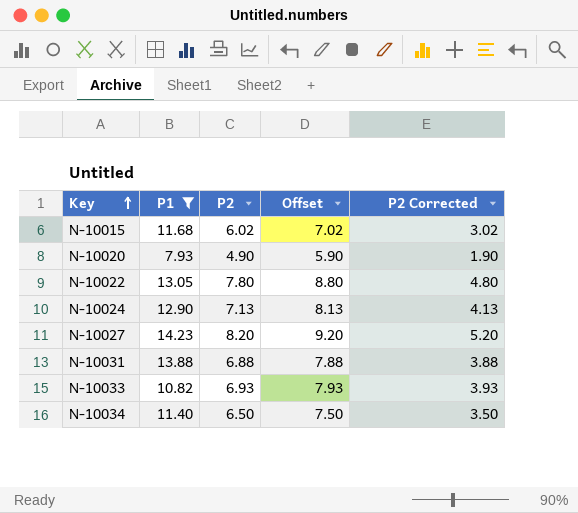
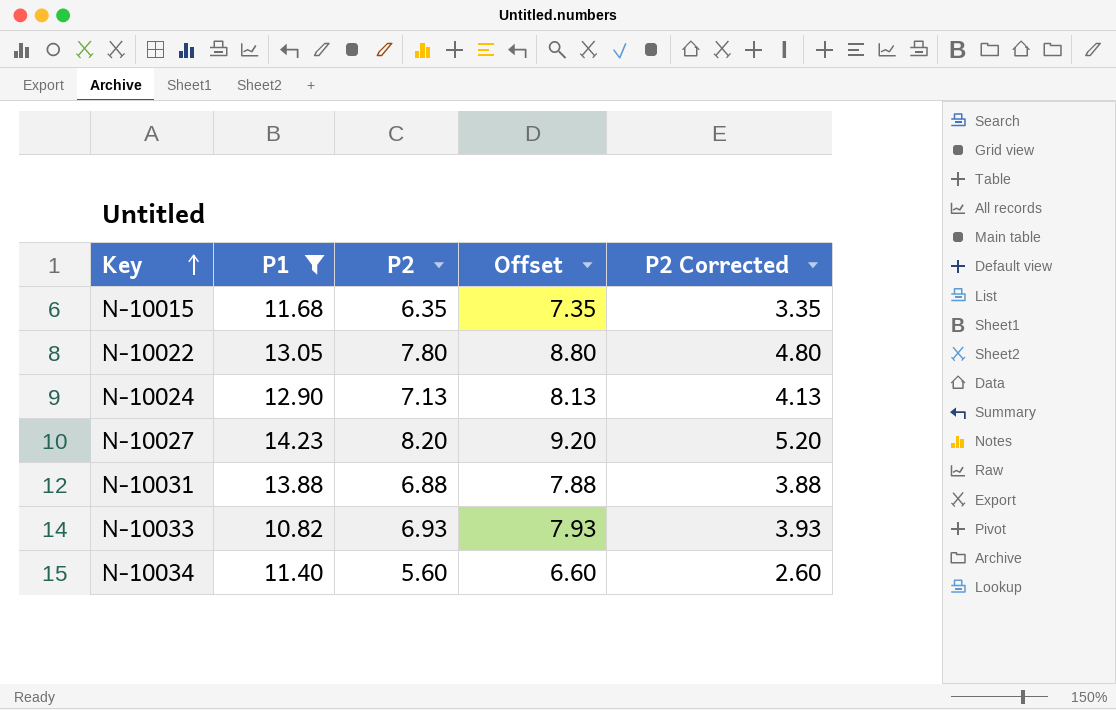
row N-10020: 7.93 | 4.90 | 5.90 | 1.90 -> none
N-10015 | P2: 6.02 -> 6.35
N-10015 | Offset: 7.02 -> 7.35
N-10015 | P2 Corrected: 3.02 -> 3.35
N-10034 | P2: 6.50 -> 5.60
N-10034 | Offset: 7.50 -> 6.60
N-10034 | P2 Corrected: 3.50 -> 2.60

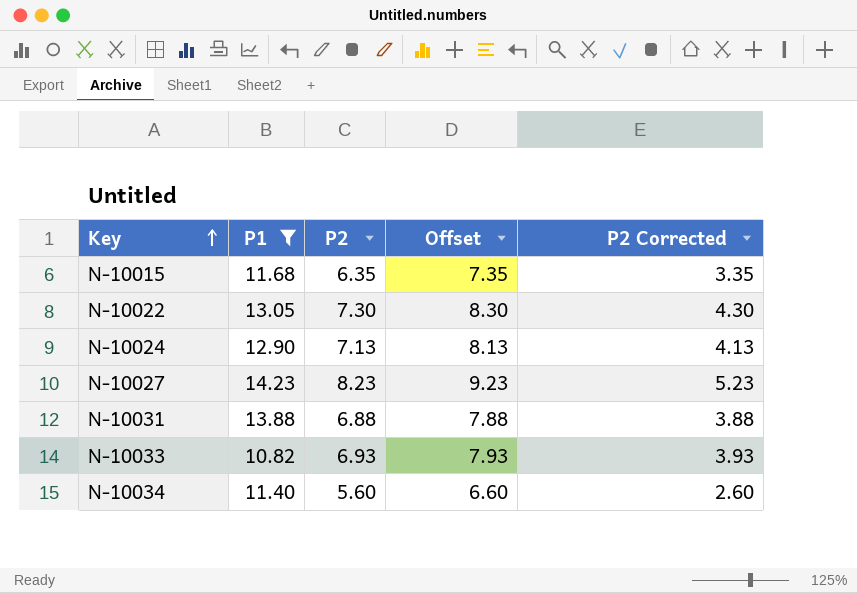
N-10022 | P2: 7.80 -> 7.30
N-10022 | Offset: 8.80 -> 8.30
N-10022 | P2 Corrected: 4.80 -> 4.30
N-10027 | P2: 8.20 -> 8.23
N-10027 | Offset: 9.20 -> 9.23
N-10027 | P2 Corrected: 5.20 -> 5.23

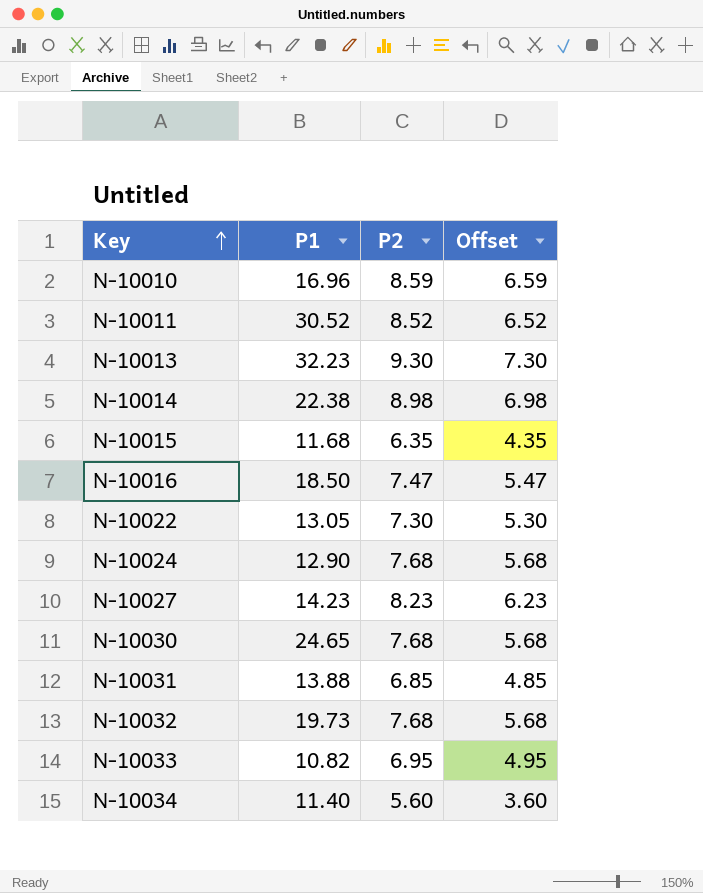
filter: P1 <= 14.23 -> none
column P2 Corrected | formula: [P2] - 3 -> none
column Offset | formula: [P2] + 1 -> [P2] - 2
N-10024 | P2: 7.13 -> 7.68
N-10031 | P2: 6.88 -> 6.85
N-10033 | P2: 6.93 -> 6.95

